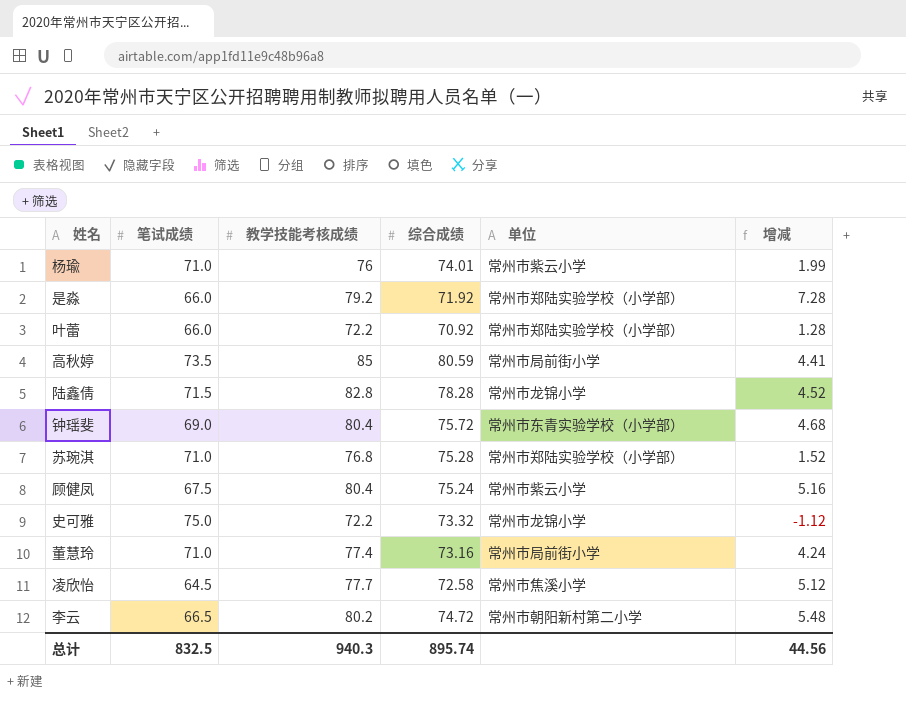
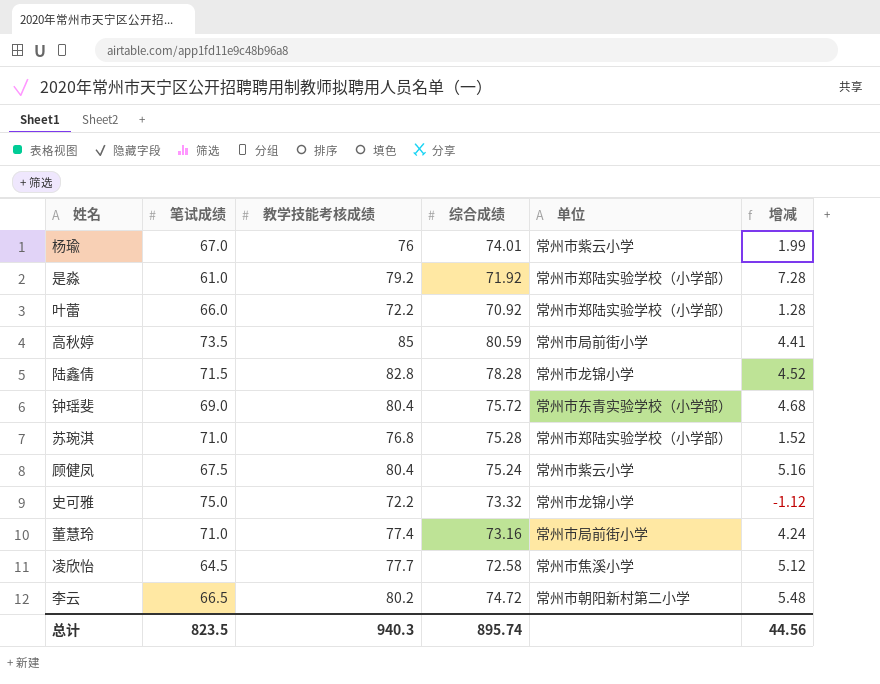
杨瑜 | 笔试成绩: 71.0 -> 67.0
是淼 | 笔试成绩: 66.0 -> 61.0
总计 | 笔试成绩: 832.5 -> 823.5

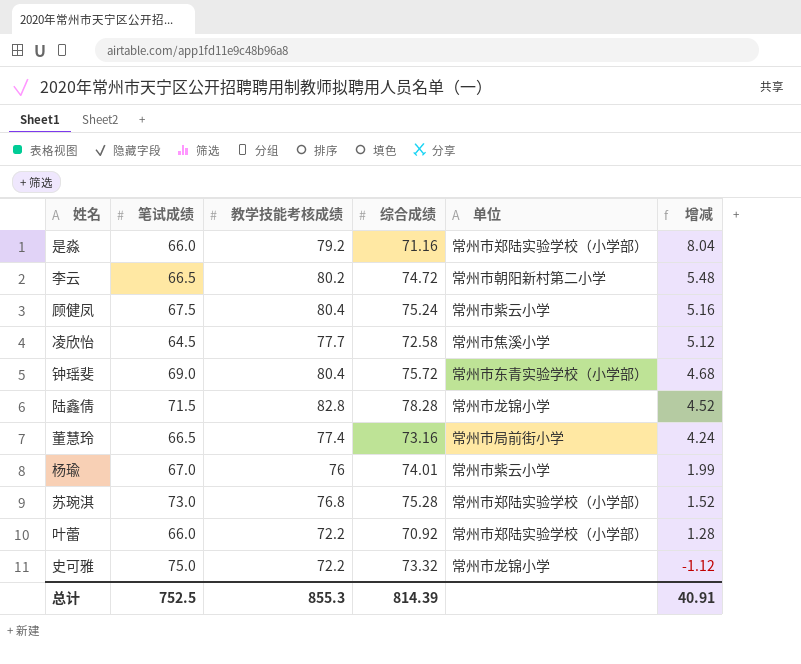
row order: none -> 增减 descending
row 高秋婷: 73.5 | 85 | 80.59 | 常州市局前街小学 | 4.41 -> none
是淼 | 笔试成绩: 61.0 -> 66.0
是淼 | 综合成绩: 71.92 -> 71.16
是淼 | 增减: 7.28 -> 8.04
董慧玲 | 笔试成绩: 71.0 -> 66.5
苏琬淇 | 笔试成绩: 71.0 -> 73.0
总计 | 笔试成绩: 823.5 -> 752.5
总计 | 教学技能考核成绩: 940.3 -> 855.3
总计 | 综合成绩: 895.74 -> 814.39
总计 | 增减: 44.56 -> 40.91

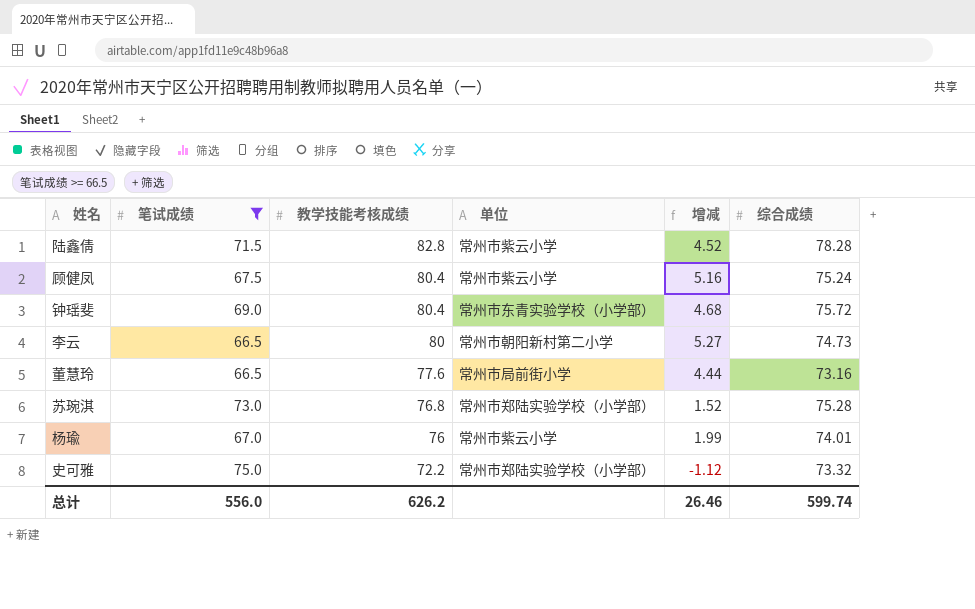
filter: none -> 笔试成绩 >= 66.5
row order: 增减 descending -> 教学技能考核成绩 descending
column 综合成绩 | position: 4 -> 6
陆鑫倩 | 单位: 常州市龙锦小学 -> 常州市紫云小学
李云 | 教学技能考核成绩: 80.2 -> 80
李云 | 增减: 5.48 -> 5.27
李云 | 综合成绩: 74.72 -> 74.73
董慧玲 | 教学技能考核成绩: 77.4 -> 77.6
董慧玲 | 增减: 4.24 -> 4.44
史可雅 | 单位: 常州市龙锦小学 -> 常州市郑陆实验学校（小学部）
总计 | 笔试成绩: 752.5 -> 556.0
总计 | 教学技能考核成绩: 855.3 -> 626.2
总计 | 增减: 40.91 -> 26.46
总计 | 综合成绩: 814.39 -> 599.74

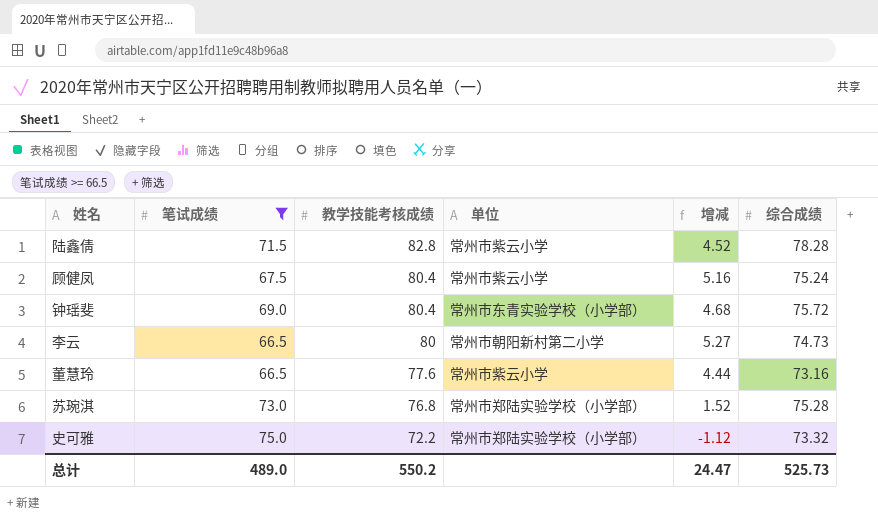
row 杨瑜: 67.0 | 76 | 常州市紫云小学 | 1.99 | 74.01 -> none
董慧玲 | 单位: 常州市局前街小学 -> 常州市紫云小学
总计 | 笔试成绩: 556.0 -> 489.0
总计 | 教学技能考核成绩: 626.2 -> 550.2
总计 | 增减: 26.46 -> 24.47
总计 | 综合成绩: 599.74 -> 525.73

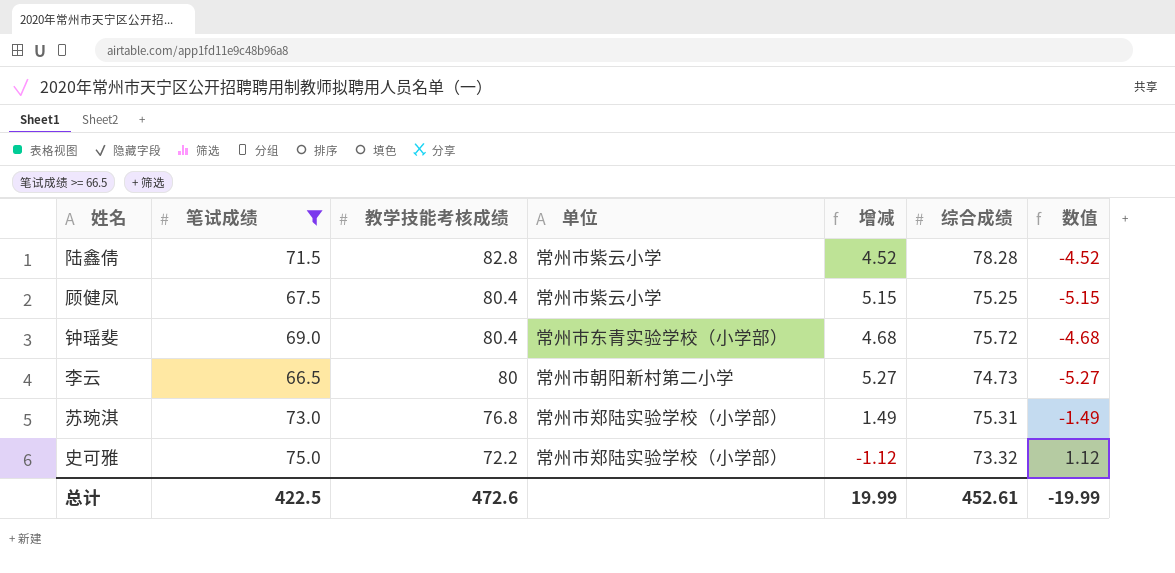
column 数值 | formula: none -> [综合成绩] - [教学技能考核成绩]
row 董慧玲: 66.5 | 77.6 | 常州市紫云小学 | 4.44 | 73.16 -> none
顾健凤 | 增减: 5.16 -> 5.15
顾健凤 | 综合成绩: 75.24 -> 75.25
苏琬淇 | 增减: 1.52 -> 1.49
苏琬淇 | 综合成绩: 75.28 -> 75.31
总计 | 笔试成绩: 489.0 -> 422.5
总计 | 教学技能考核成绩: 550.2 -> 472.6
总计 | 增减: 24.47 -> 19.99
总计 | 综合成绩: 525.73 -> 452.61

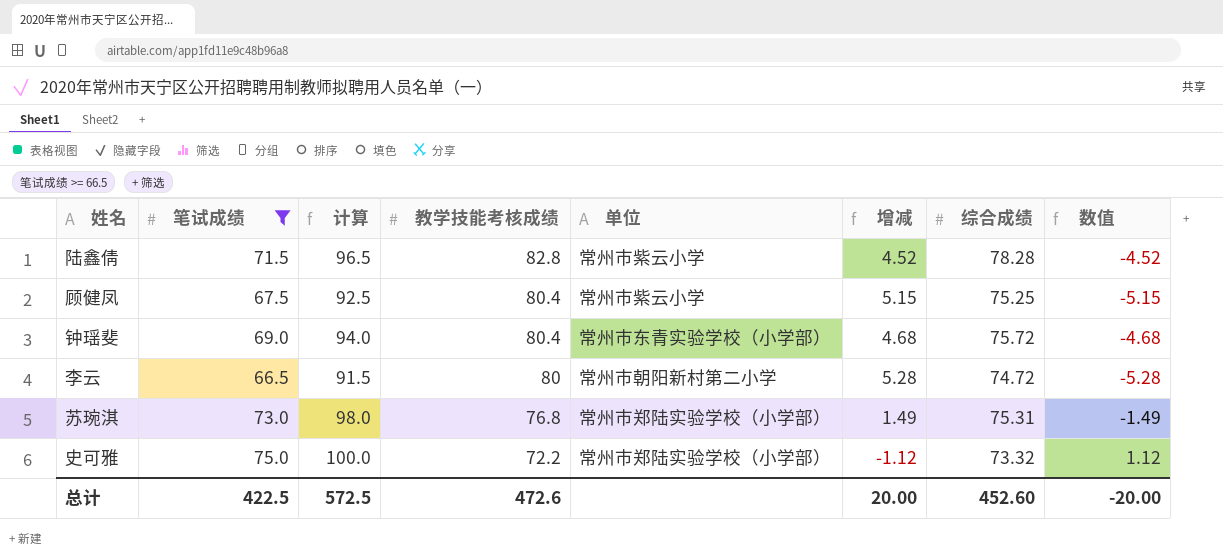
column 计算 | formula: none -> [笔试成绩] + 25
李云 | 增减: 5.27 -> 5.28
李云 | 综合成绩: 74.73 -> 74.72
李云 | 数值: -5.27 -> -5.28
总计 | 增减: 19.99 -> 20.00
总计 | 综合成绩: 452.61 -> 452.60
总计 | 数值: -19.99 -> -20.00

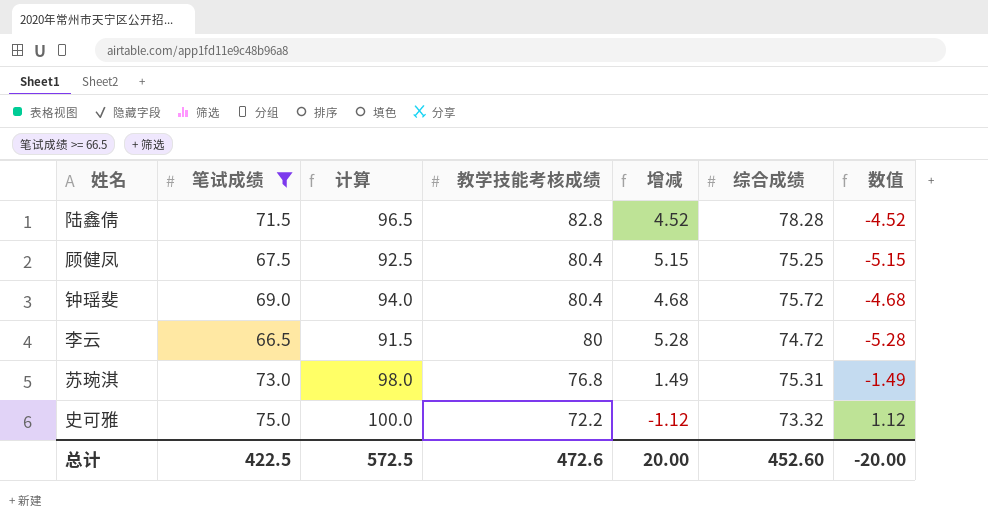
column 单位 | position: 5 -> none

